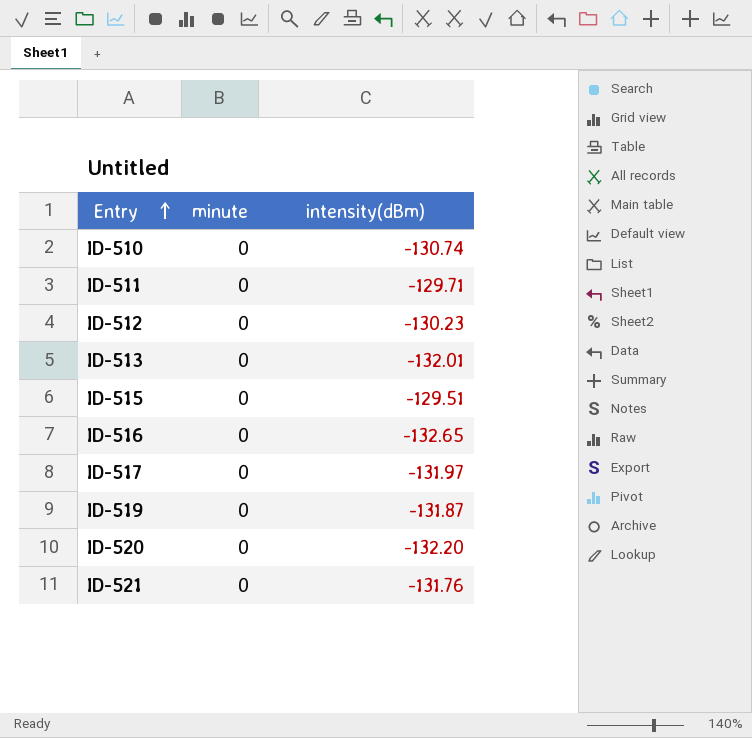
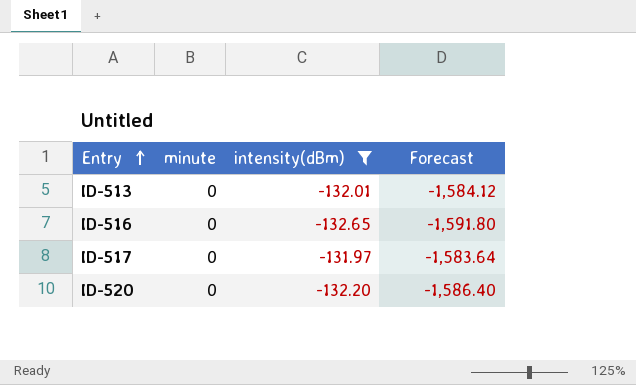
filter: none -> intensity(dBm) <= -131.97
column Forecast | formula: none -> [intensity(dBm)] * 12

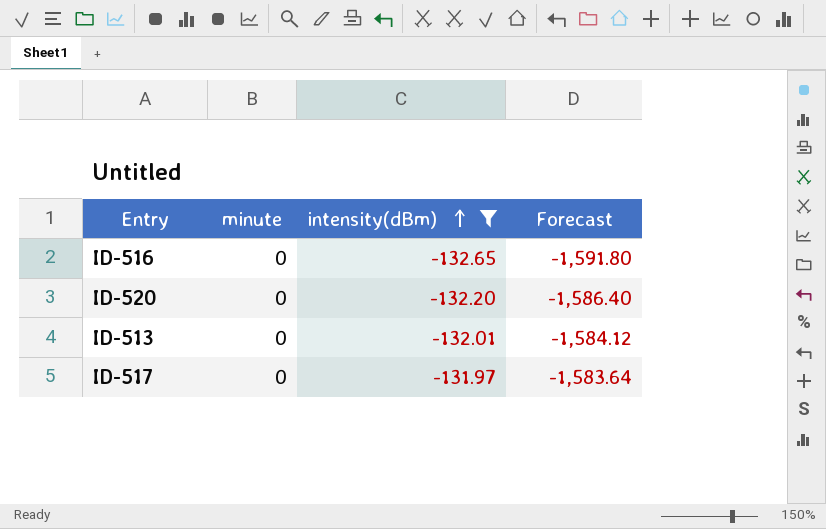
row order: Entry ascending -> intensity(dBm) ascending

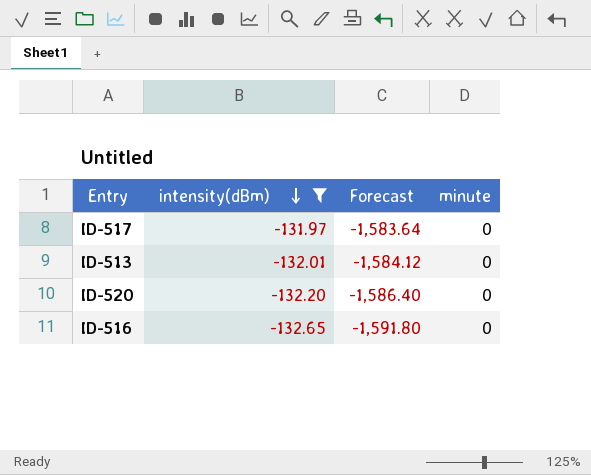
row order: intensity(dBm) ascending -> intensity(dBm) descending
column minute | position: 2 -> 4

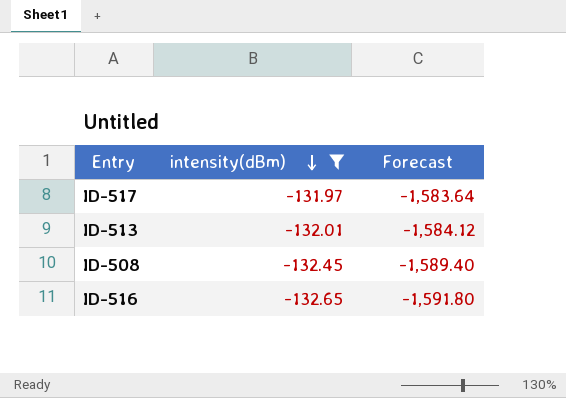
column minute | position: 4 -> none
row ID-520: -132.20 | -1,586.40 | 0 -> none
row ID-508: none -> -132.45 | -1,589.40

